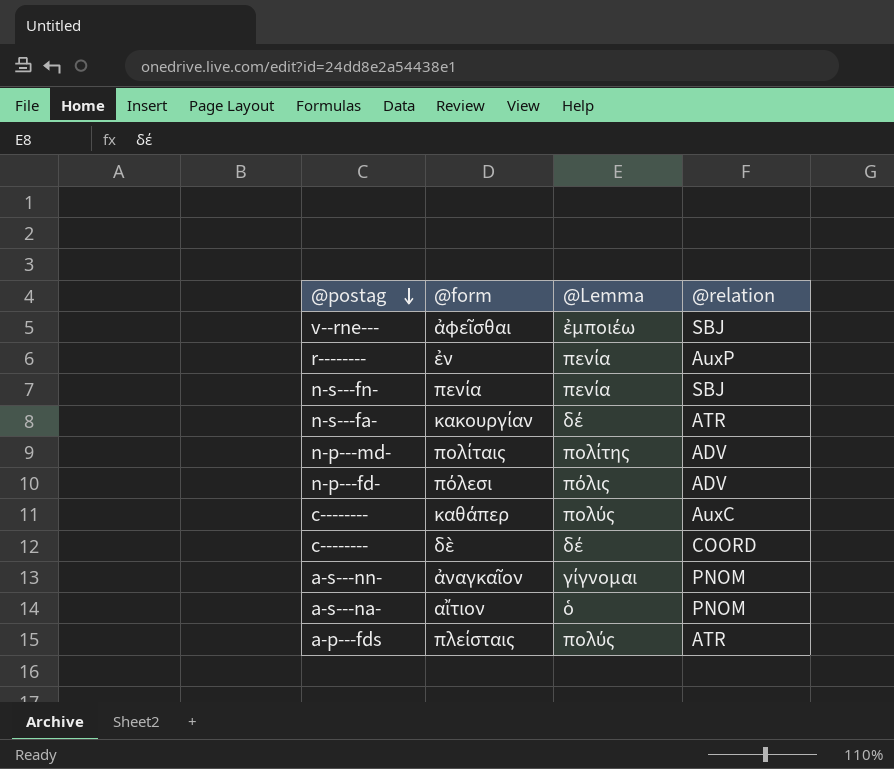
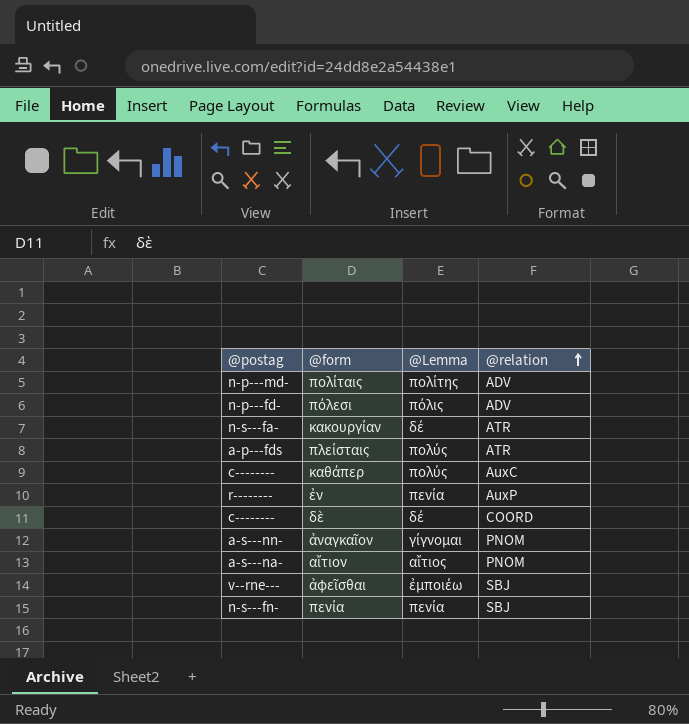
row order: @postag descending -> @relation ascending
αἴτιον | @Lemma: ὁ -> αἴτιος

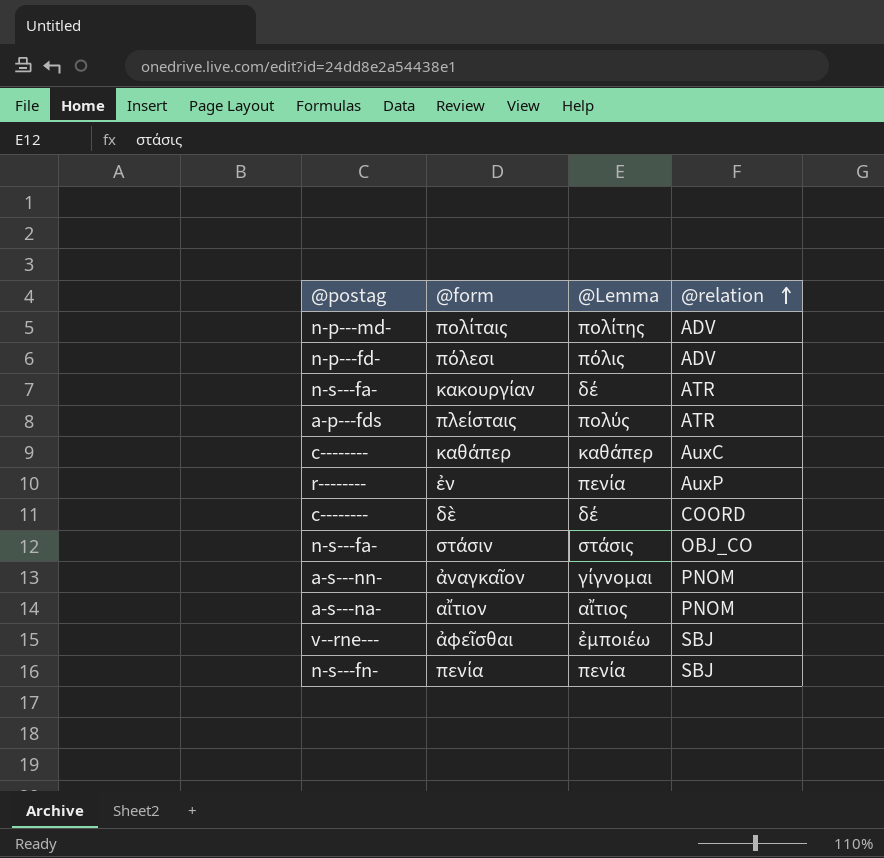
καθάπερ | @Lemma: πολύς -> καθάπερ
row στάσιν: none -> n-s---fa- | στάσις | OBJ_CO

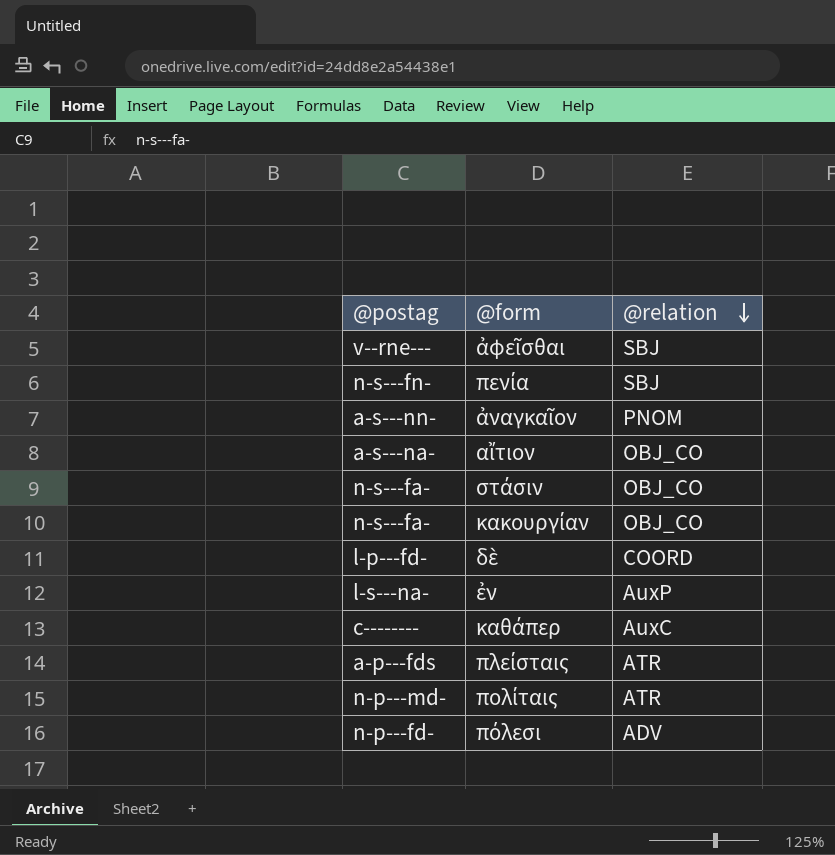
row order: @relation ascending -> @relation descending
column @Lemma | position: 3 -> none
αἴτιον | @relation: PNOM -> OBJ_CO
κακουργίαν | @relation: ATR -> OBJ_CO
δὲ | @postag: c-------- -> l-p---fd-
ἐν | @postag: r-------- -> l-s---na-
πολίταις | @relation: ADV -> ATR

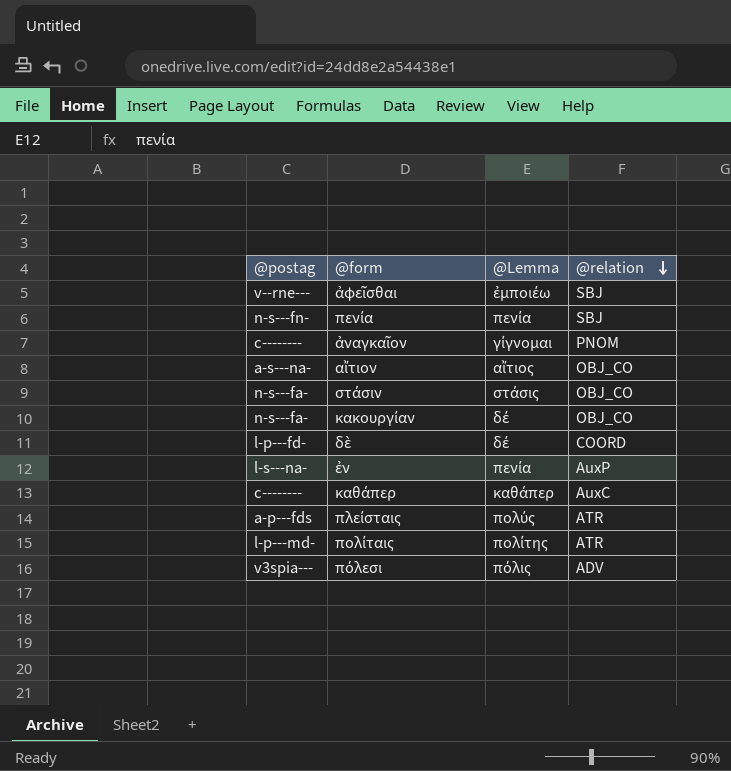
column @Lemma | position: none -> 3
ἀναγκαῖον | @postag: a-s---nn- -> c--------
πολίταις | @postag: n-p---md- -> l-p---md-
πόλεσι | @postag: n-p---fd- -> v3spia---

